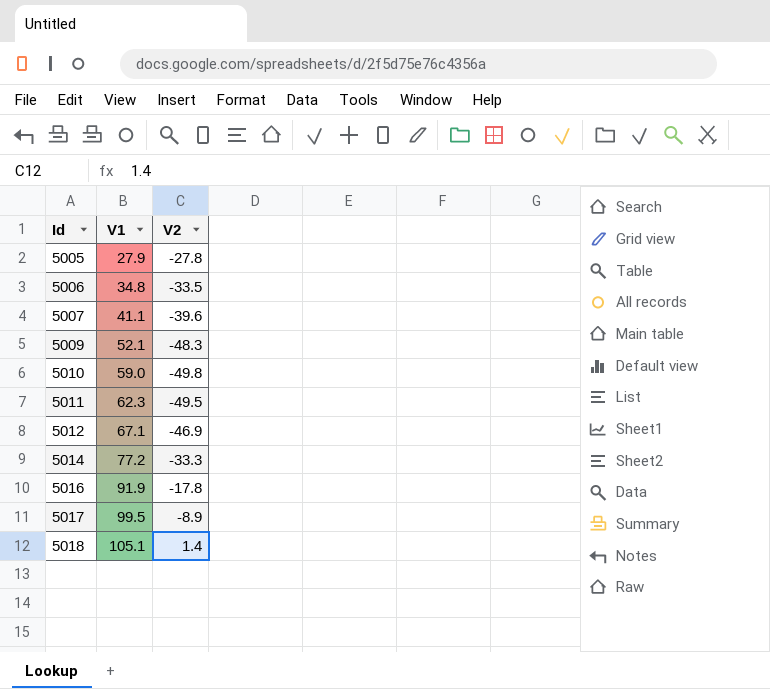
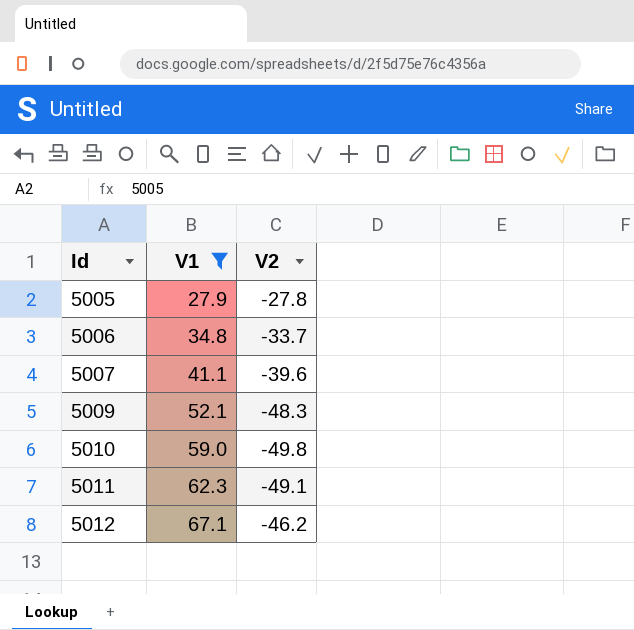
filter: none -> V1 <= 67.1
5006 | V2: -33.5 -> -33.7
5011 | V2: -49.5 -> -49.1
5012 | V2: -46.9 -> -46.2

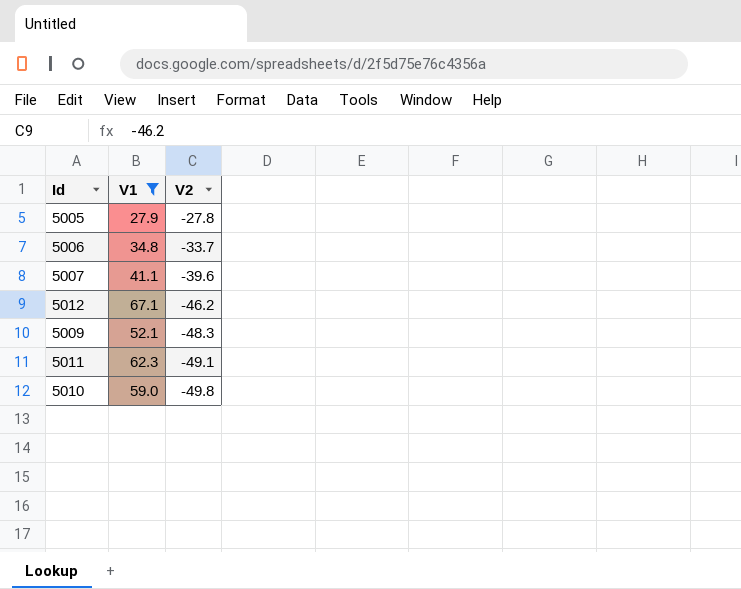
row order: Id ascending -> V2 descending

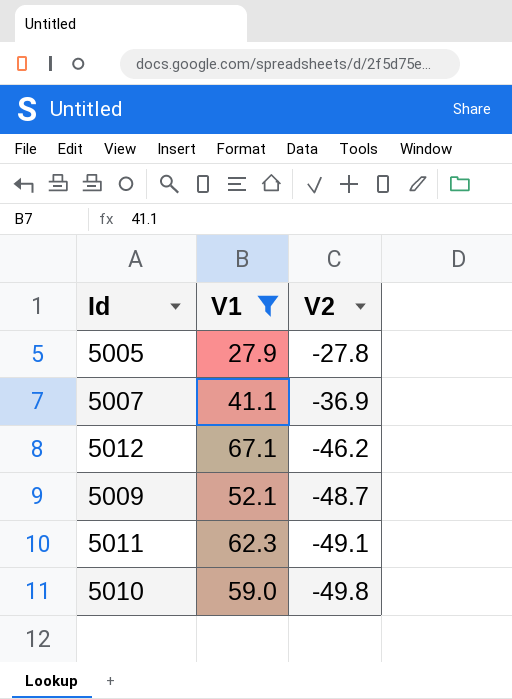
row 5006: 34.8 | -33.7 -> none
5007 | V2: -39.6 -> -36.9
5009 | V2: -48.3 -> -48.7

